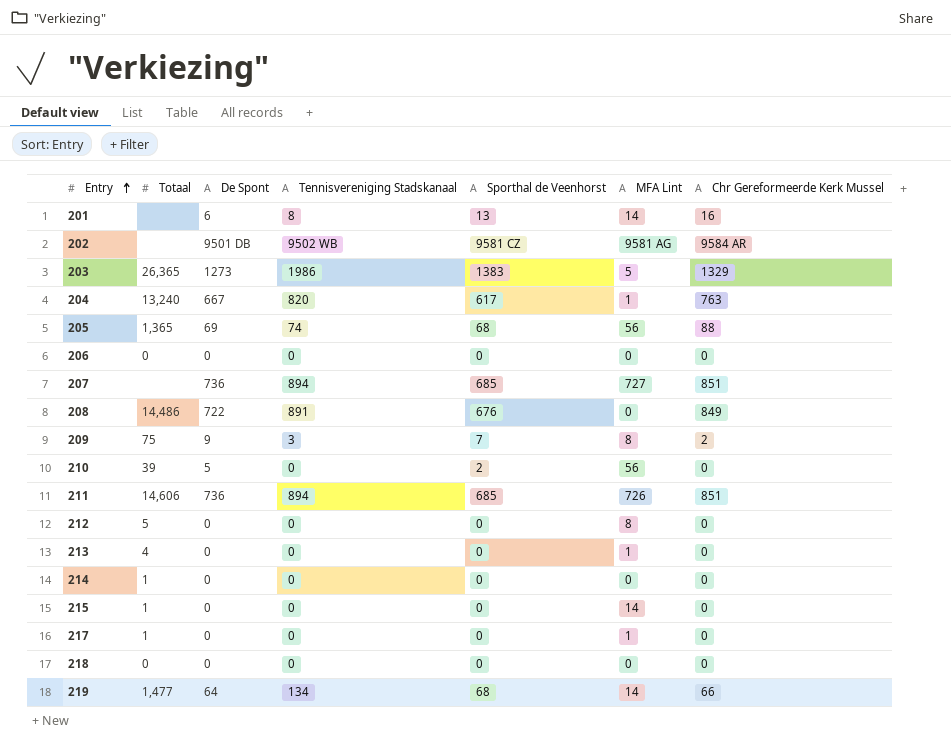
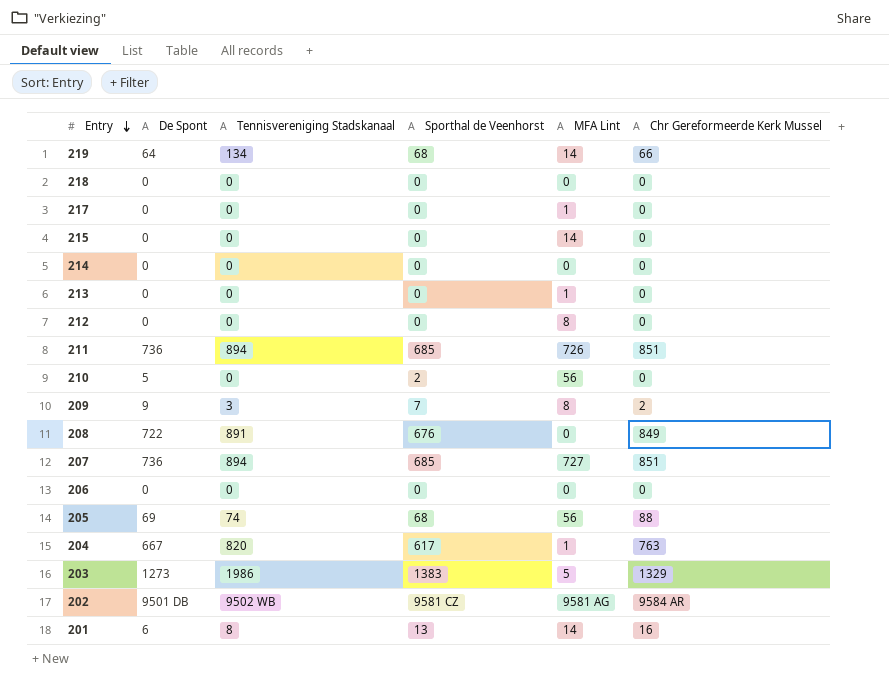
row order: Entry ascending -> Entry descending
column Totaal | position: 2 -> none

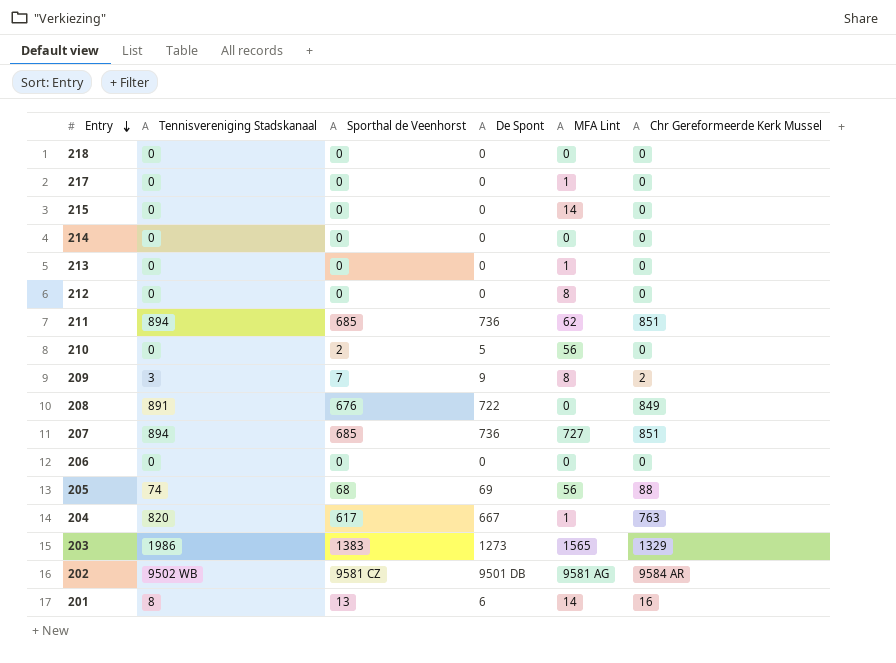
column De Spont | position: 2 -> 4
row 219: 64 | 134 | 68 | 14 | 66 -> none
211 | MFA Lint: 726 -> 62
203 | MFA Lint: 5 -> 1565

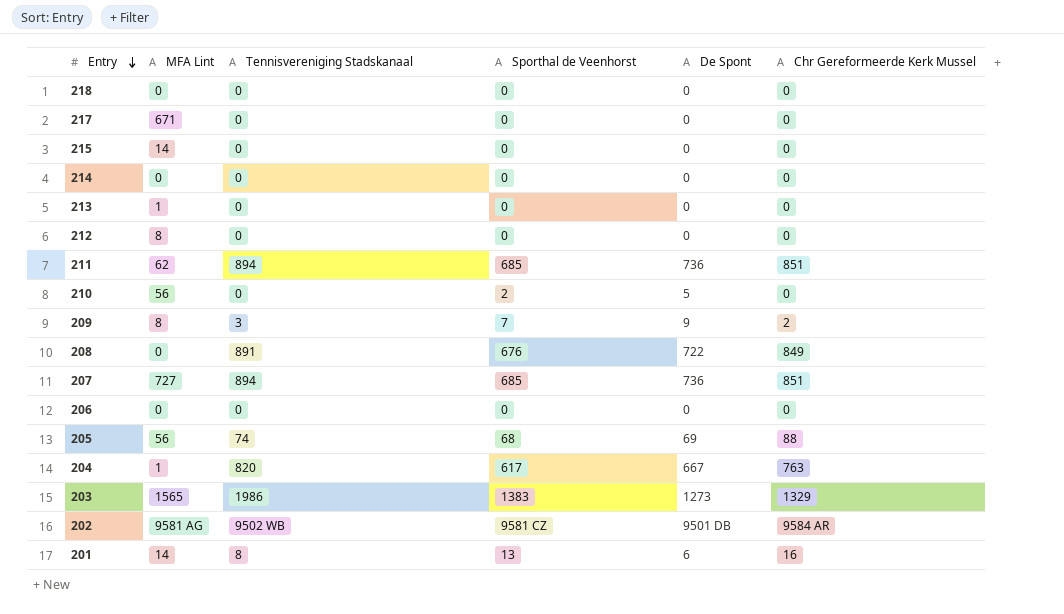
column MFA Lint | position: 5 -> 2
217 | MFA Lint: 1 -> 671

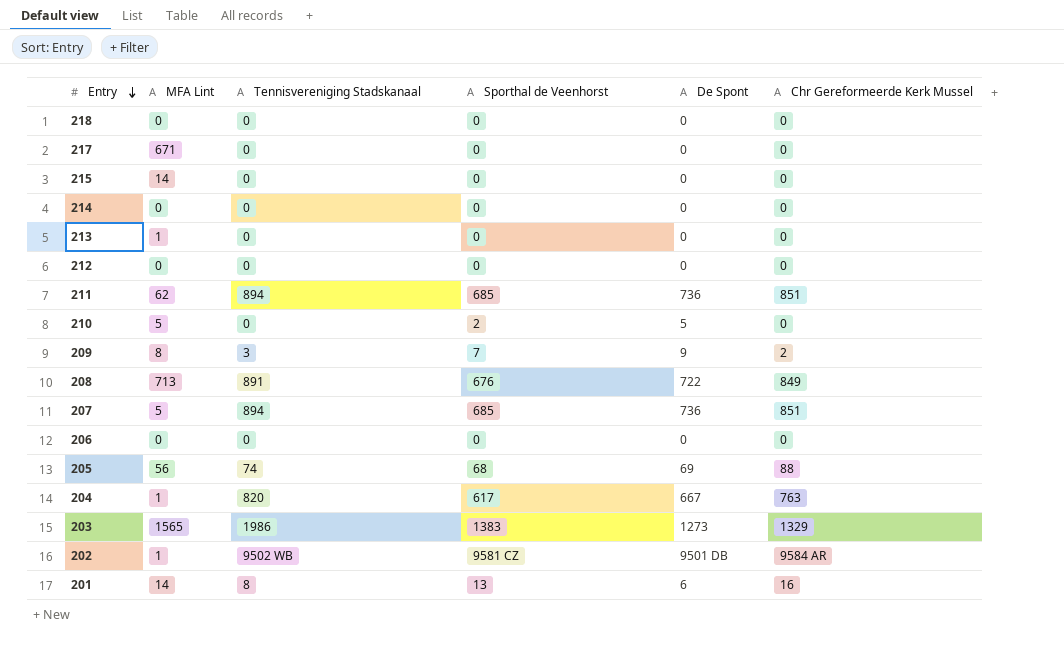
212 | MFA Lint: 8 -> 0
210 | MFA Lint: 56 -> 5
208 | MFA Lint: 0 -> 713
207 | MFA Lint: 727 -> 5
202 | MFA Lint: 9581 AG -> 1

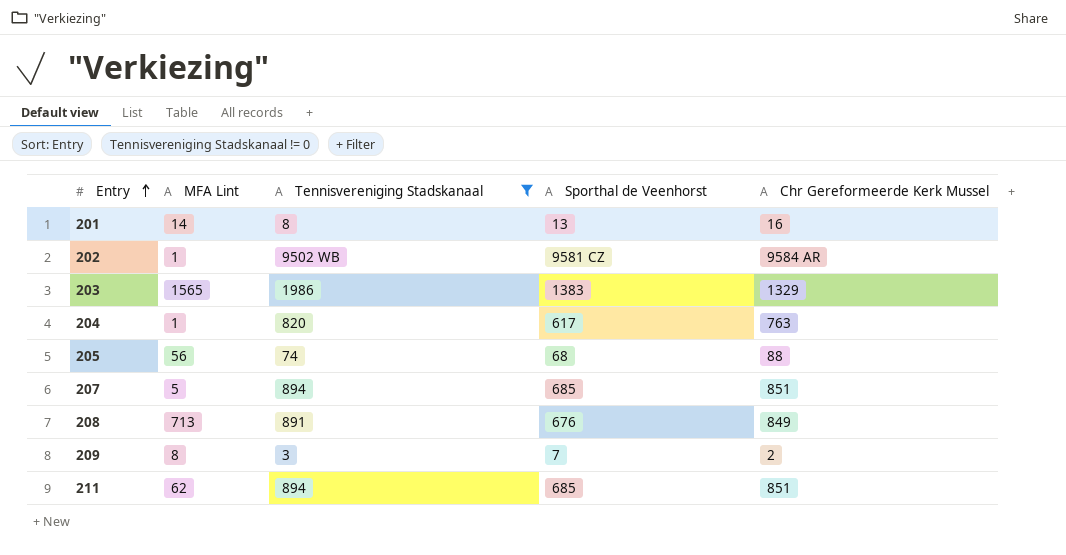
filter: none -> Tennisvereniging Stadskanaal != 0
row order: Entry descending -> Entry ascending
column De Spont | position: 5 -> none

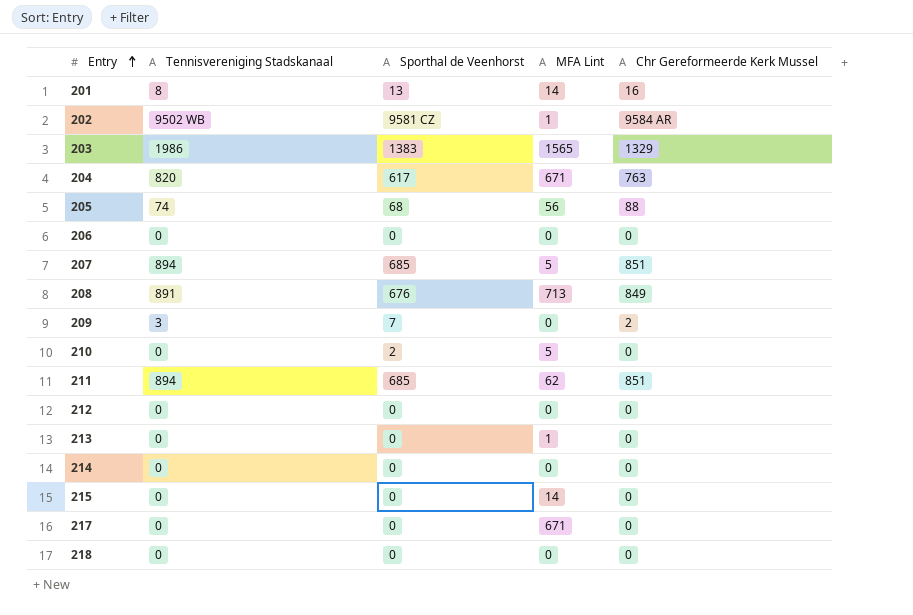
filter: Tennisvereniging Stadskanaal != 0 -> none
column MFA Lint | position: 2 -> 4
204 | MFA Lint: 1 -> 671
209 | MFA Lint: 8 -> 0

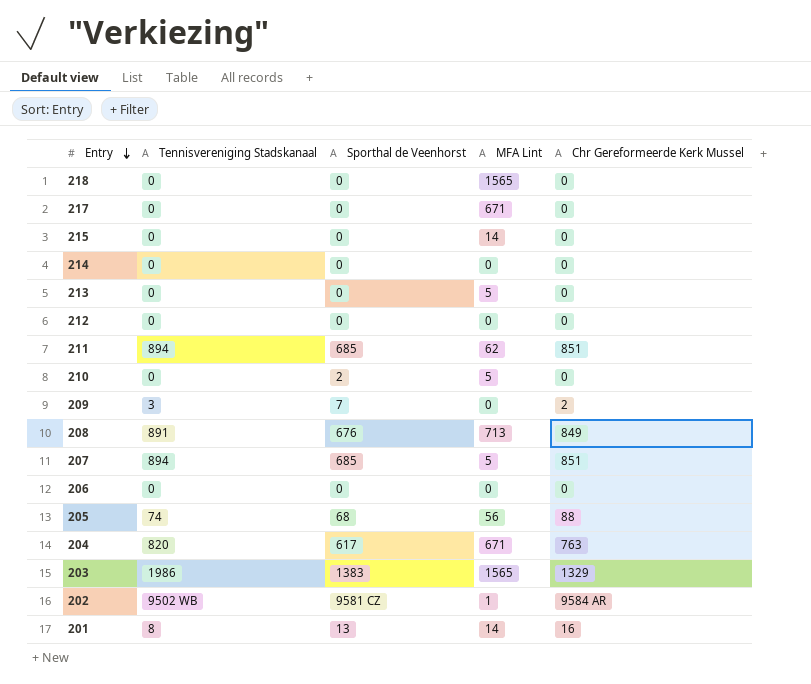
row order: Entry ascending -> Entry descending
218 | MFA Lint: 0 -> 1565
213 | MFA Lint: 1 -> 5

